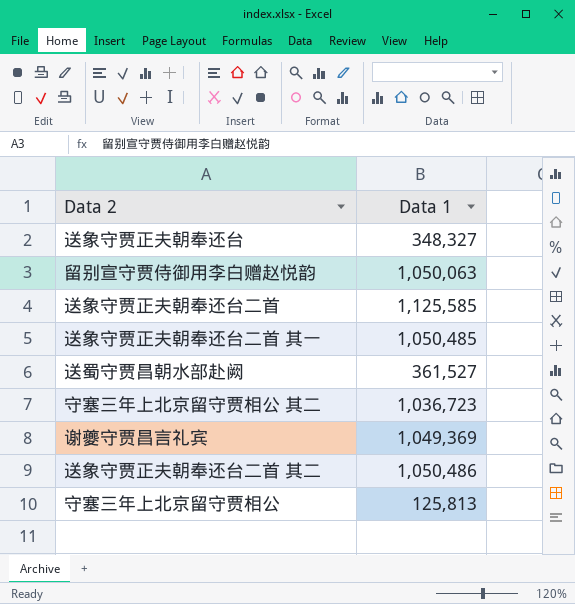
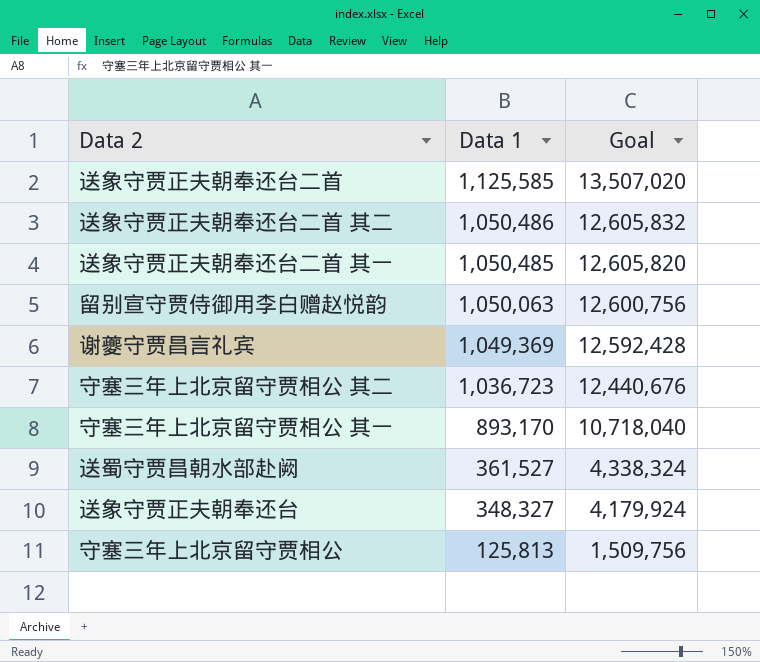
row order: none -> Data 1 descending
column Goal | formula: none -> [Data 1] * 12
row 守塞三年上北京留守贾相公 其一: none -> 893,170 | 10,718,040

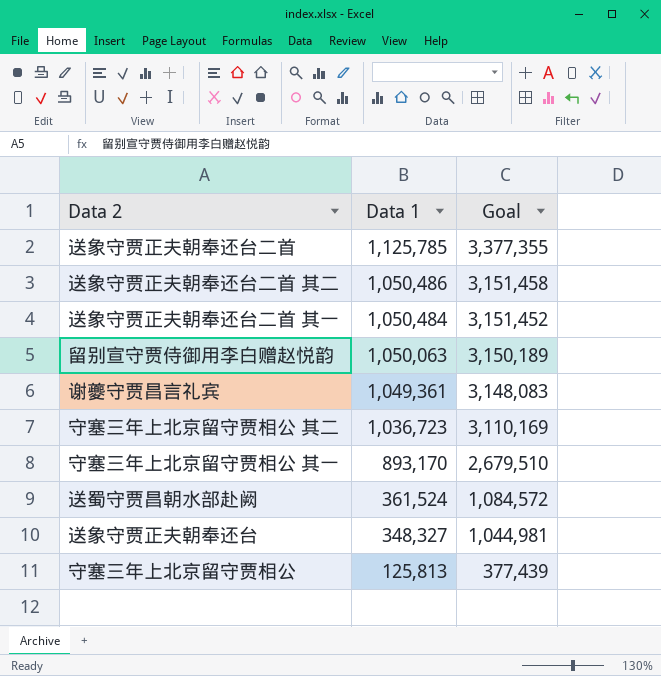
column Goal | formula: [Data 1] * 12 -> [Data 1] * 3
送象守贾正夫朝奉还台二首 | Data 1: 1,125,585 -> 1,125,785
送象守贾正夫朝奉还台二首 其一 | Data 1: 1,050,485 -> 1,050,484
谢夔守贾昌言礼宾 | Data 1: 1,049,369 -> 1,049,361
送蜀守贾昌朝水部赴阙 | Data 1: 361,527 -> 361,524

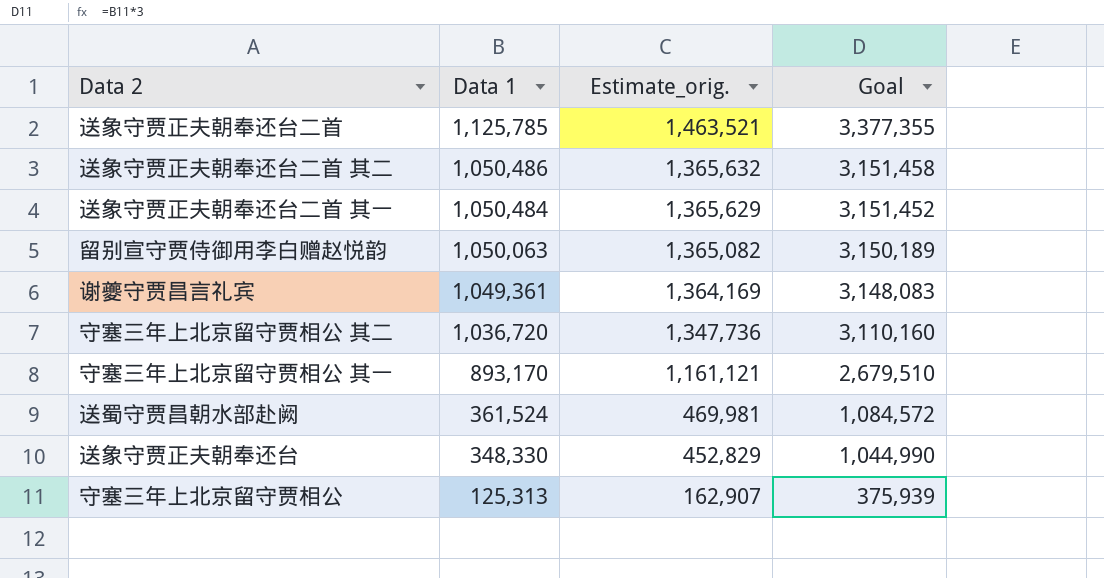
column Estimate_orig. | formula: none -> [Data 1] * 1.3
守塞三年上北京留守贾相公 其二 | Data 1: 1,036,723 -> 1,036,720
守塞三年上北京留守贾相公 其二 | Goal: 3,110,169 -> 3,110,160
送象守贾正夫朝奉还台 | Data 1: 348,327 -> 348,330
送象守贾正夫朝奉还台 | Goal: 1,044,981 -> 1,044,990
守塞三年上北京留守贾相公 | Data 1: 125,813 -> 125,313
守塞三年上北京留守贾相公 | Goal: 377,439 -> 375,939

